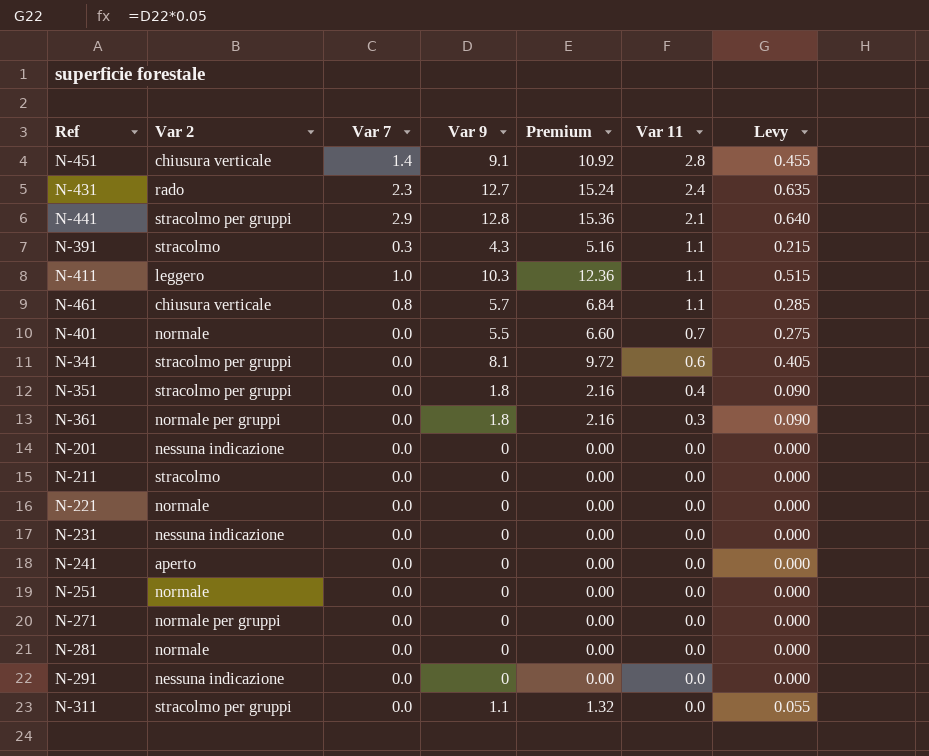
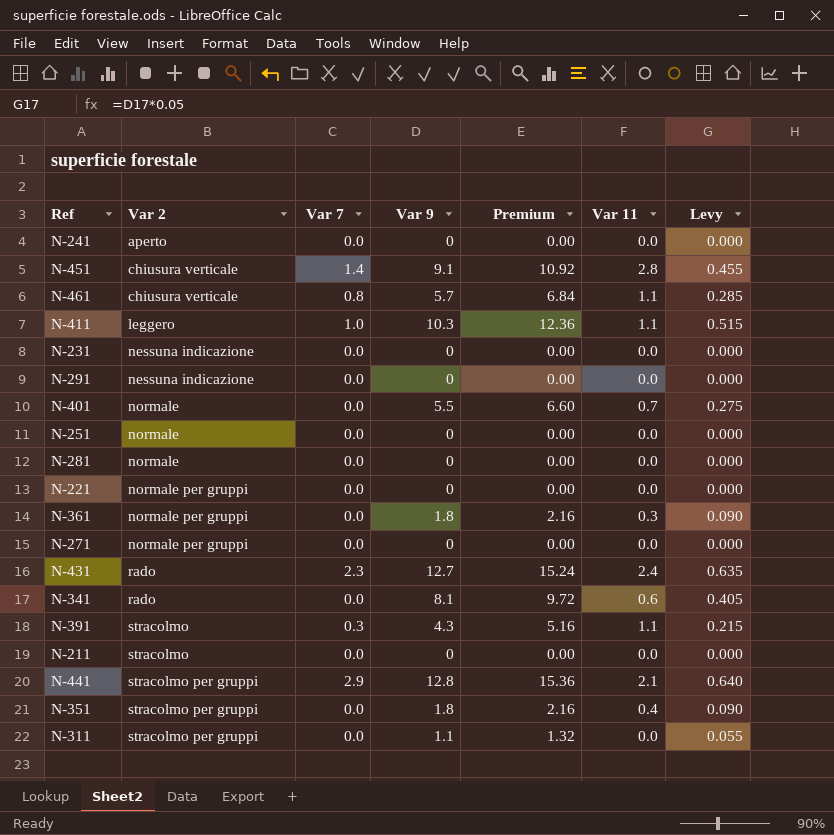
row order: Var 11 descending -> Var 2 ascending
row N-201: nessuna indicazione | 0.0 | 0 | 0.00 | 0.0 | 0.000 -> none
N-221 | Var 2: normale -> normale per gruppi
N-341 | Var 2: stracolmo per gruppi -> rado

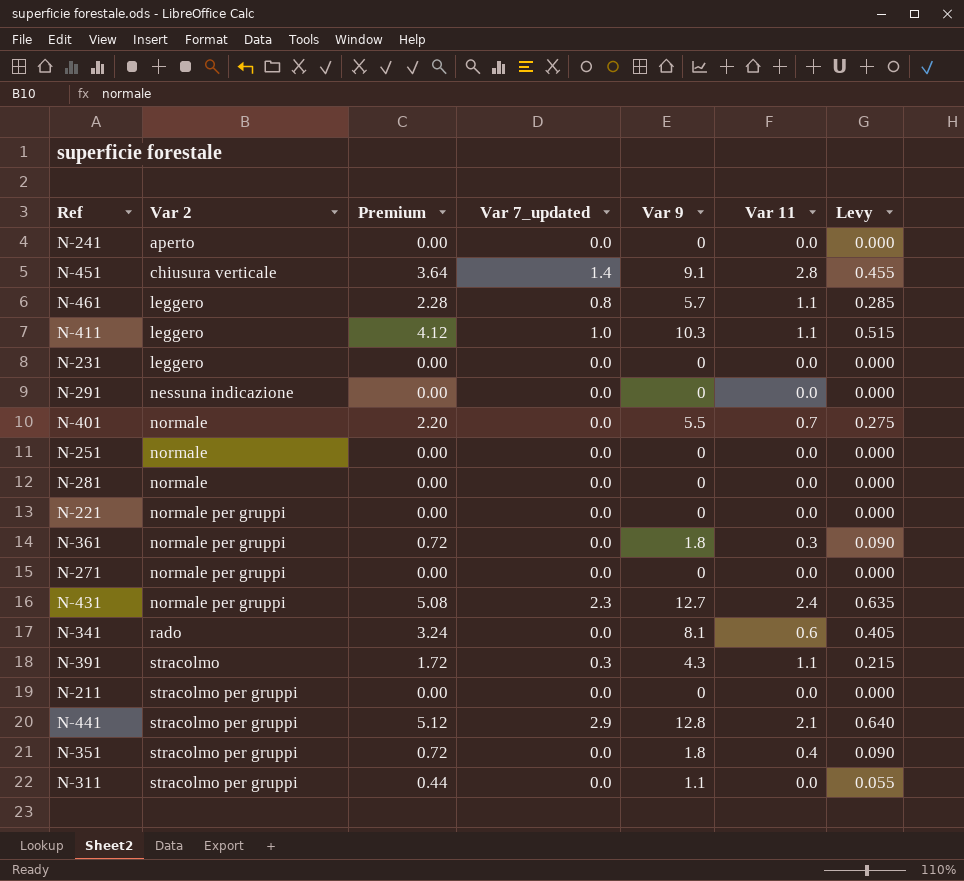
column Premium | formula: [Var 9] * 1.2 -> [Var 9] * 0.4
column Premium | position: 5 -> 3
column name: Var 7 -> Var 7_updated
N-461 | Var 2: chiusura verticale -> leggero
N-231 | Var 2: nessuna indicazione -> leggero
N-431 | Var 2: rado -> normale per gruppi
N-211 | Var 2: stracolmo -> stracolmo per gruppi

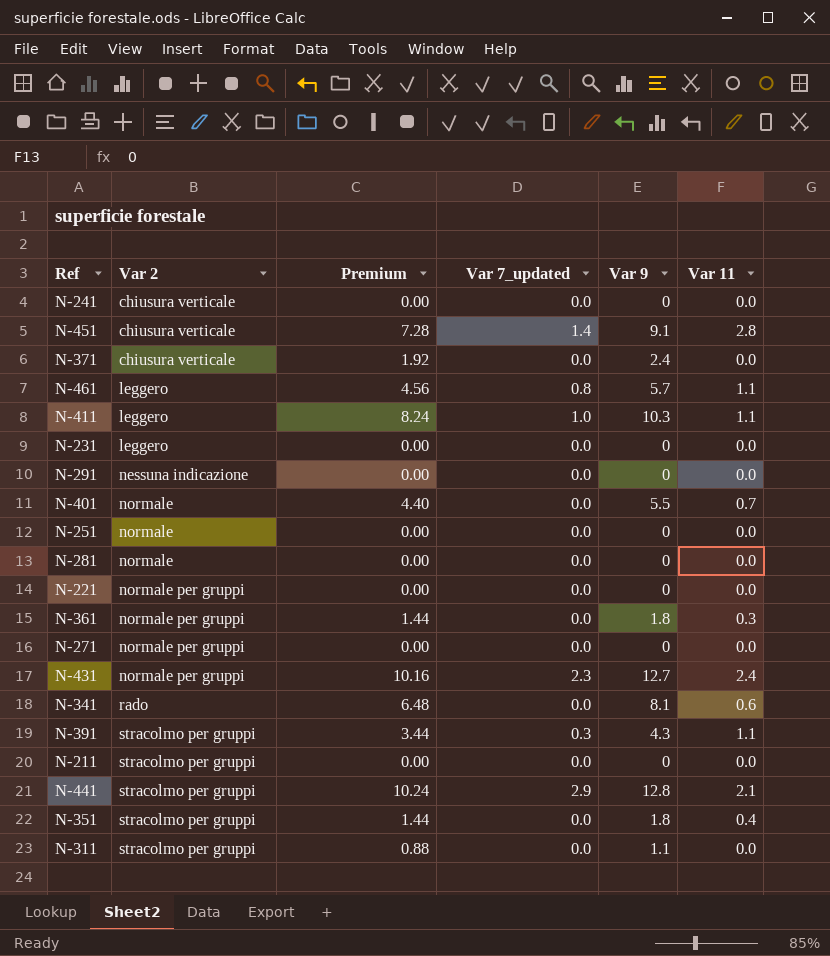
column Levy | formula: [Var 9] * 0.05 -> none
column Premium | formula: [Var 9] * 0.4 -> [Var 9] * 0.8
N-241 | Var 2: aperto -> chiusura verticale
row N-371: none -> chiusura verticale | 1.92 | 0.0 | 2.4 | 0.0
N-391 | Var 2: stracolmo -> stracolmo per gruppi

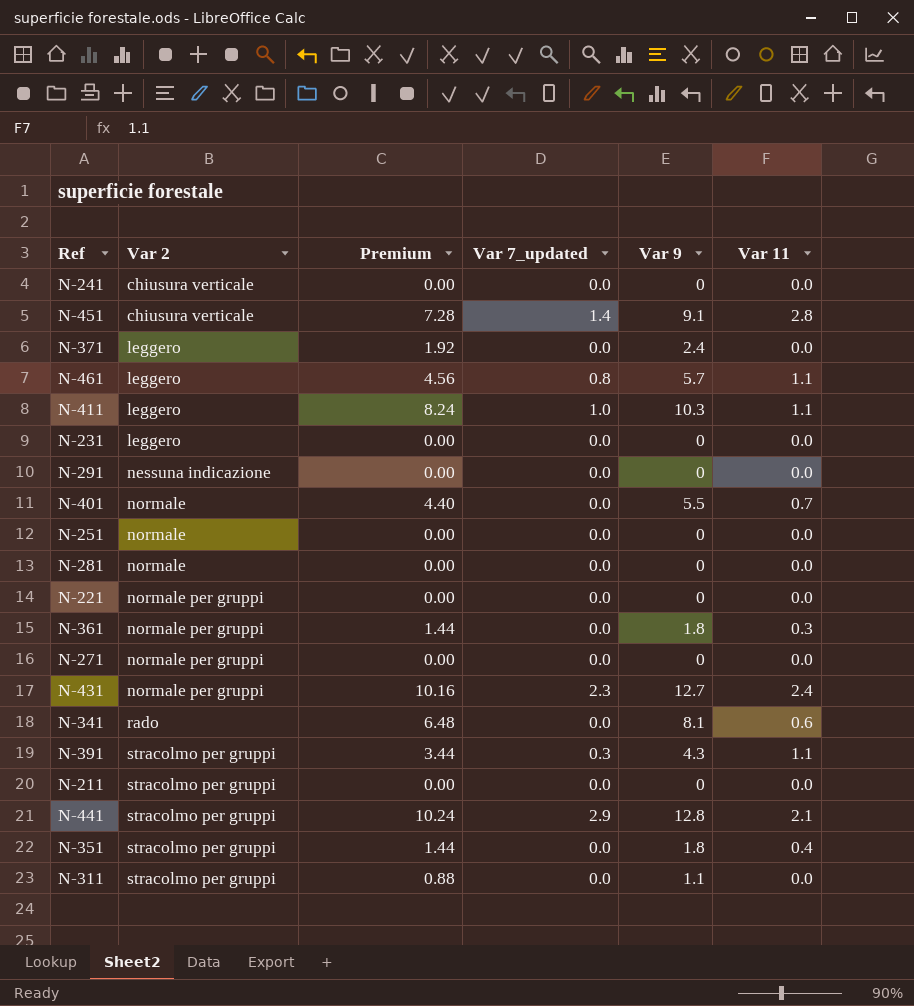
N-371 | Var 2: chiusura verticale -> leggero

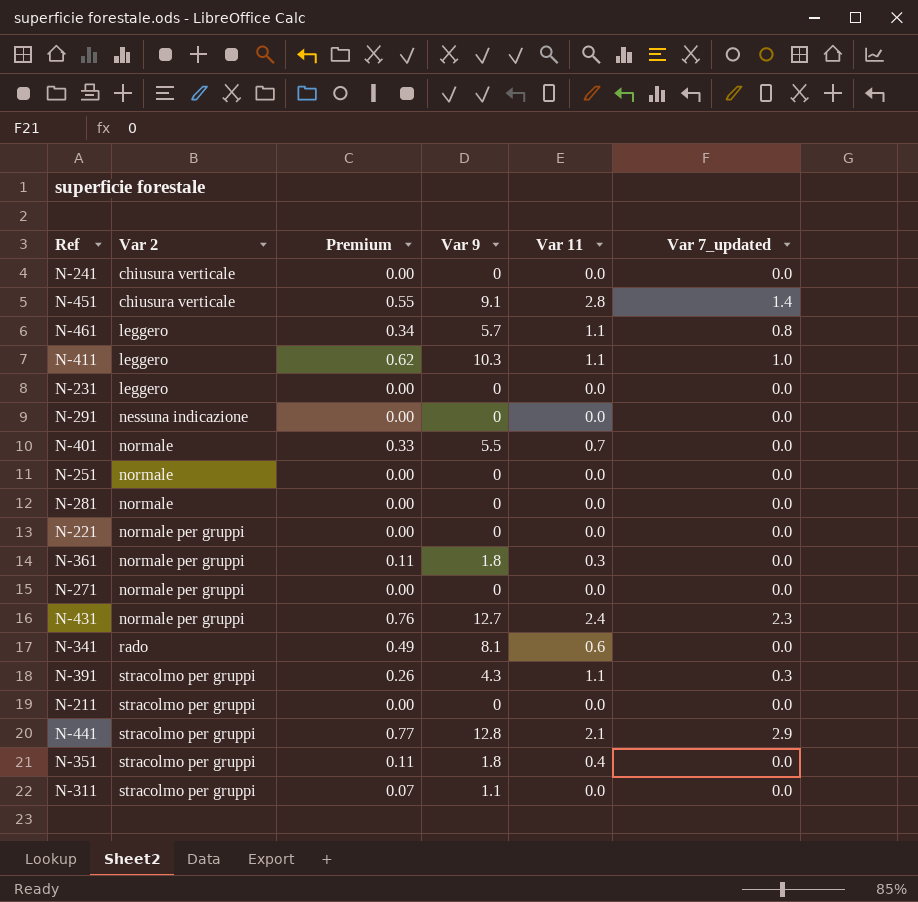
column Premium | formula: [Var 9] * 0.8 -> [Var 9] * 0.06
column Var 7_updated | position: 4 -> 6
row N-371: leggero | 1.92 | 0.0 | 2.4 | 0.0 -> none

